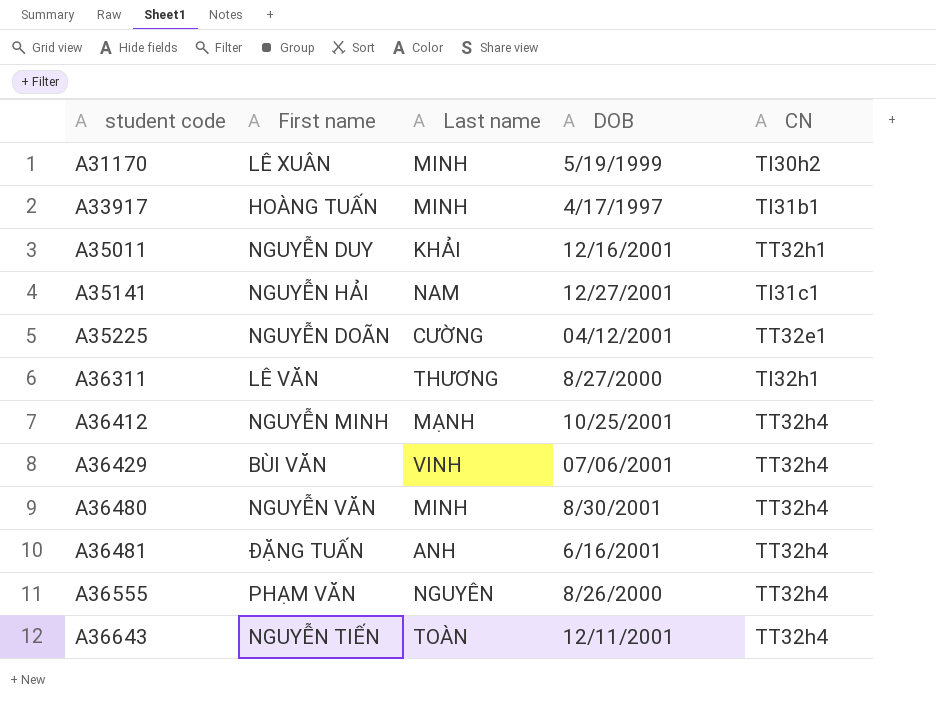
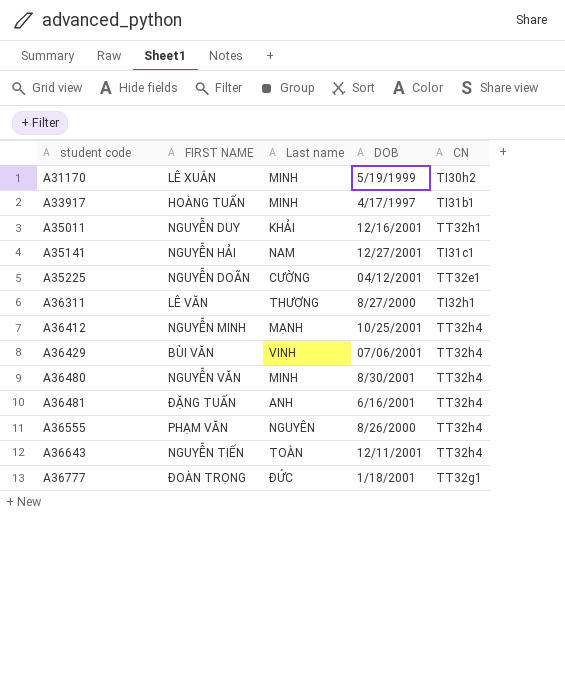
column name: First name -> FIRST NAME
row A36777: none -> ĐOÀN TRỌNG | ĐỨC | 1/18/2001 | TT32g1

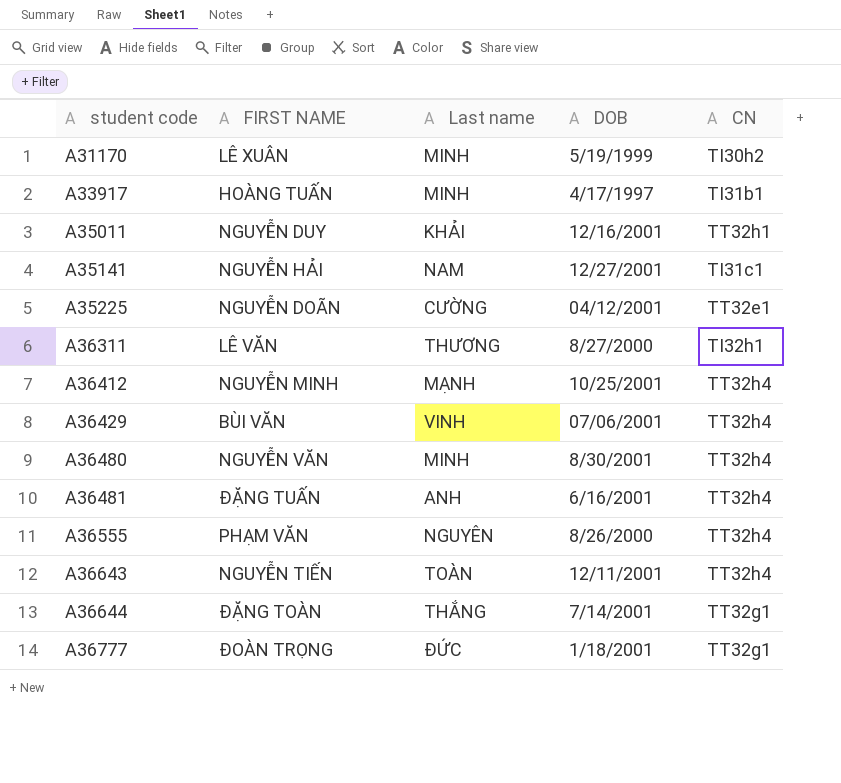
row A36644: none -> ĐẶNG TOÀN | THẮNG | 7/14/2001 | TT32g1

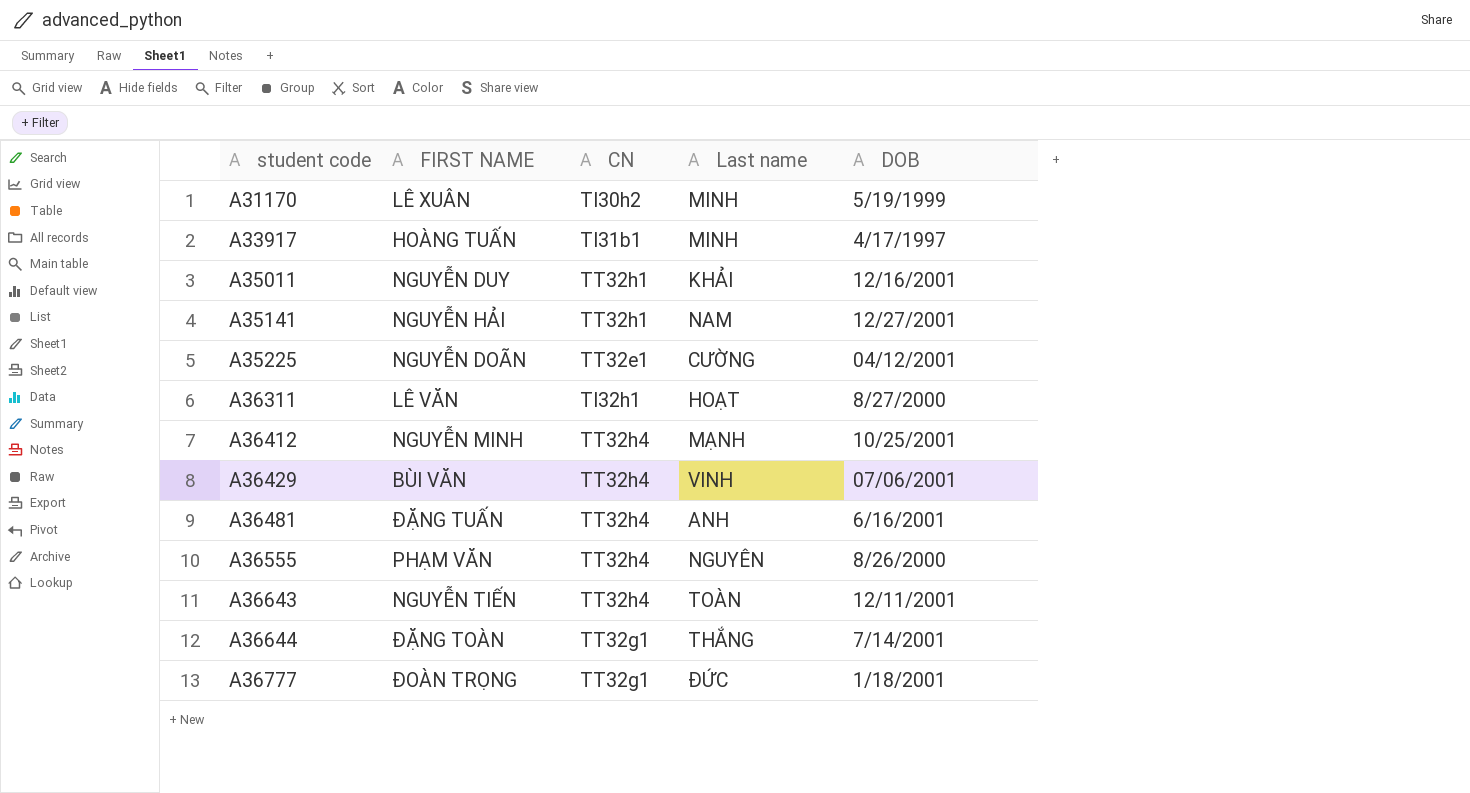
column CN | position: 5 -> 3
row A36480: NGUYỄN VĂN | MINH | 8/30/2001 | TT32h4 -> none
A35141 | CN: TI31c1 -> TT32h1
A36311 | Last name: THƯƠNG -> HOẠT

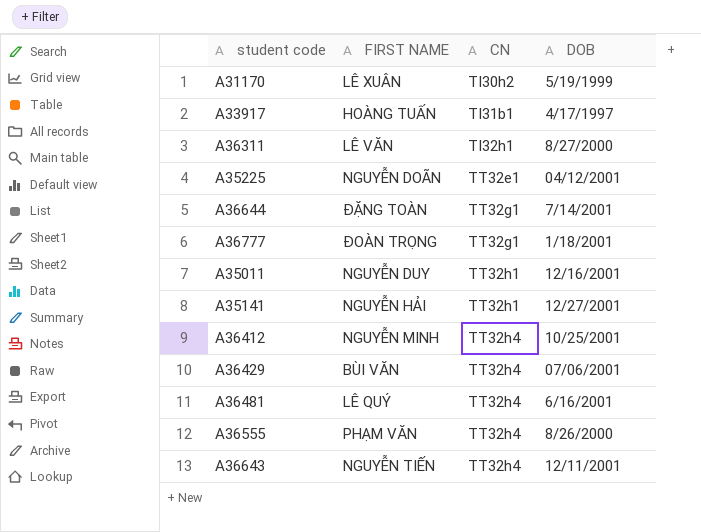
row order: student code ascending -> CN ascending
column Last name | position: 4 -> none
A36481 | FIRST NAME: ĐẶNG TUẤN -> LÊ QUÝ

